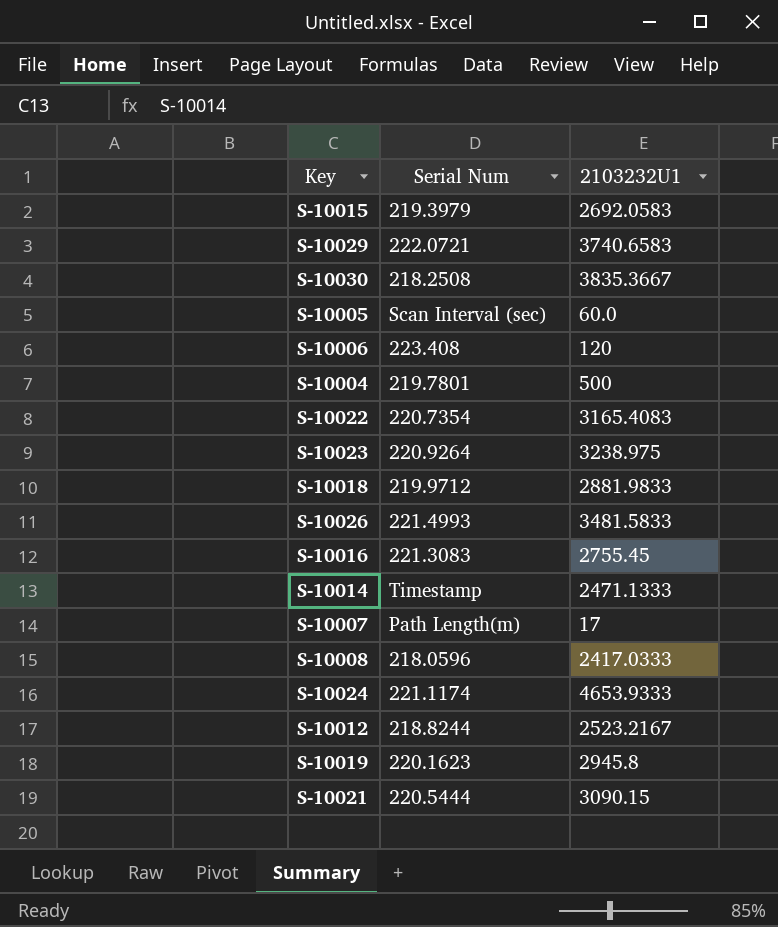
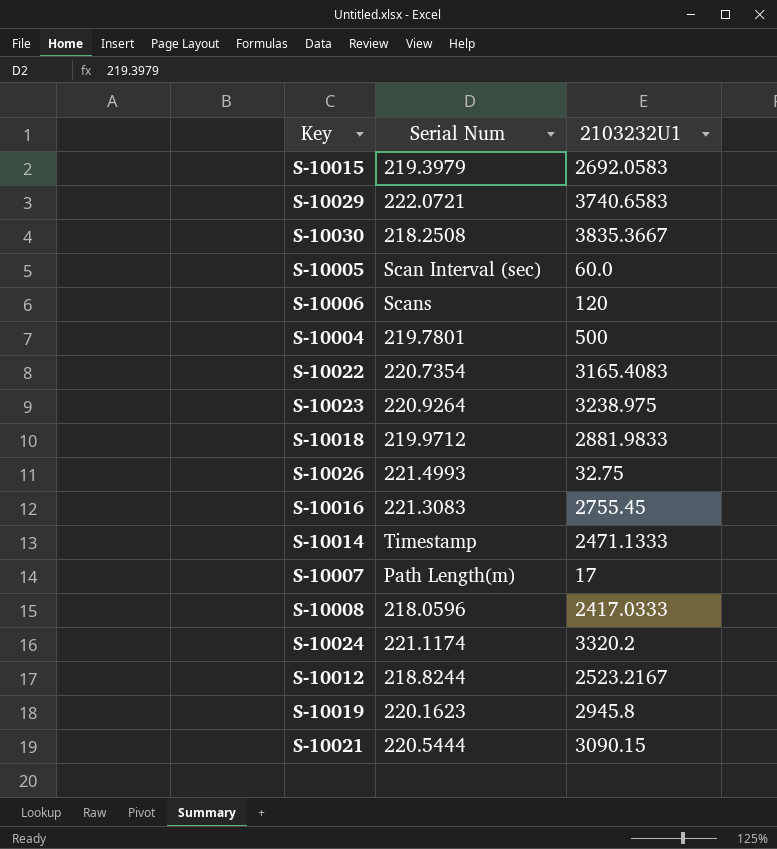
S-10006 | Serial Num: 223.408 -> Scans
S-10026 | 2103232U1: 3481.5833 -> 32.75
S-10024 | 2103232U1: 4653.9333 -> 3320.2

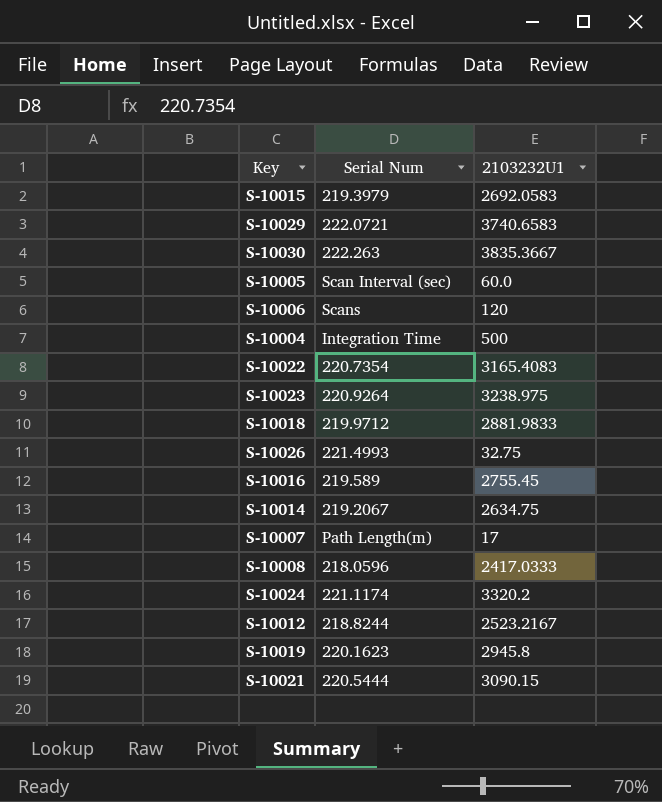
S-10030 | Serial Num: 218.2508 -> 222.263
S-10004 | Serial Num: 219.7801 -> Integration Time
S-10016 | Serial Num: 221.3083 -> 219.589
S-10014 | Serial Num: Timestamp -> 219.2067
S-10014 | 2103232U1: 2471.1333 -> 2634.75

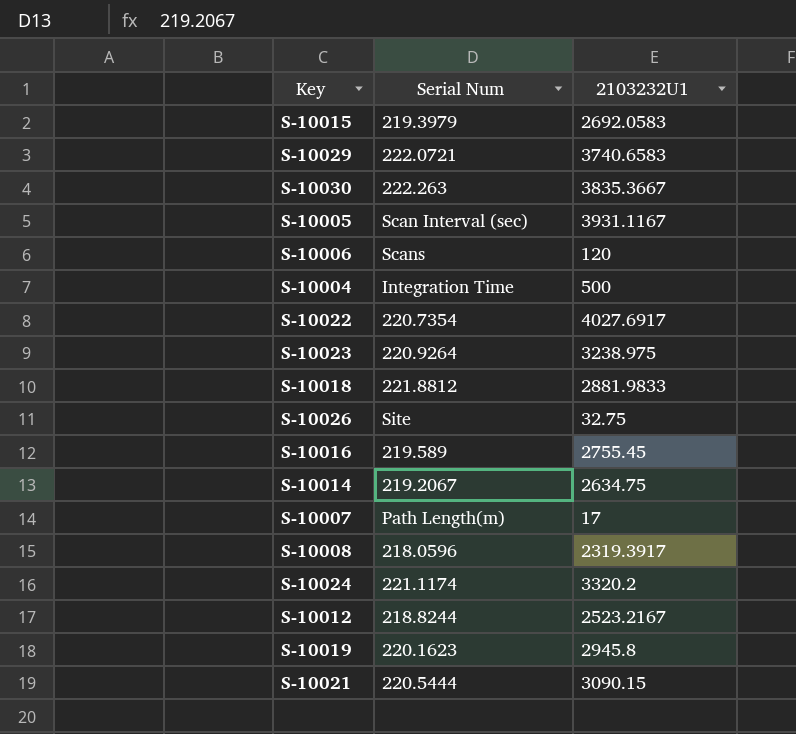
S-10005 | 2103232U1: 60.0 -> 3931.1167
S-10022 | 2103232U1: 3165.4083 -> 4027.6917
S-10018 | Serial Num: 219.9712 -> 221.8812
S-10026 | Serial Num: 221.4993 -> Site
S-10008 | 2103232U1: 2417.0333 -> 2319.3917

